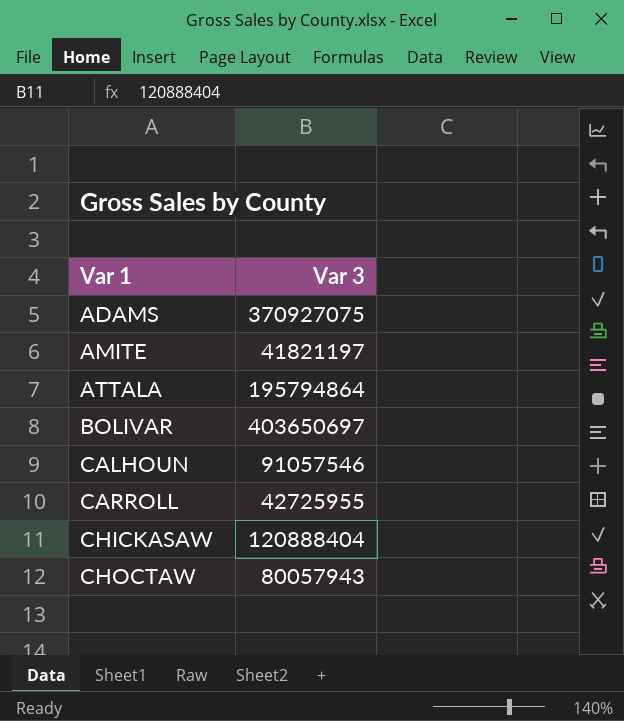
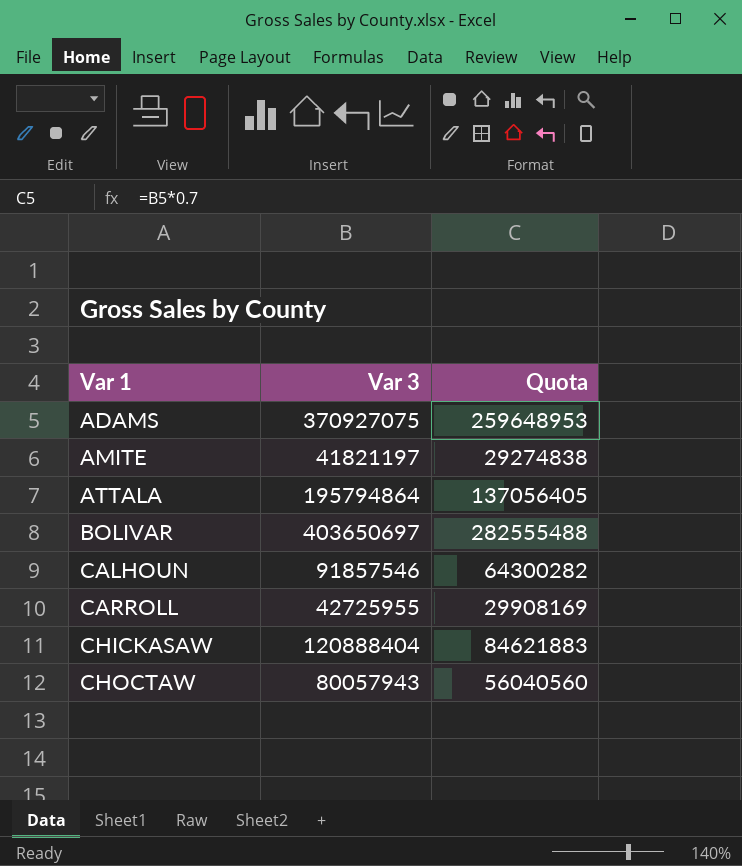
column Quota | formula: none -> [Var 3] * 0.7
CALHOUN | Var 3: 91057546 -> 91857546

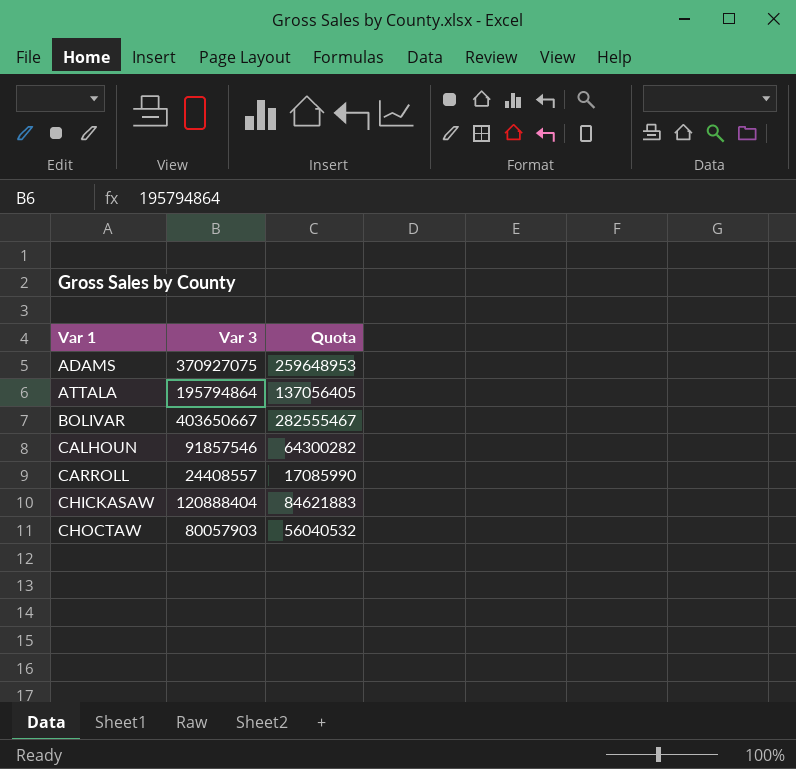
row AMITE: 41821197 | 29274838 -> none
BOLIVAR | Var 3: 403650697 -> 403650667
BOLIVAR | Quota: 282555488 -> 282555467
CARROLL | Var 3: 42725955 -> 24408557
CARROLL | Quota: 29908169 -> 17085990
CHOCTAW | Var 3: 80057943 -> 80057903
CHOCTAW | Quota: 56040560 -> 56040532

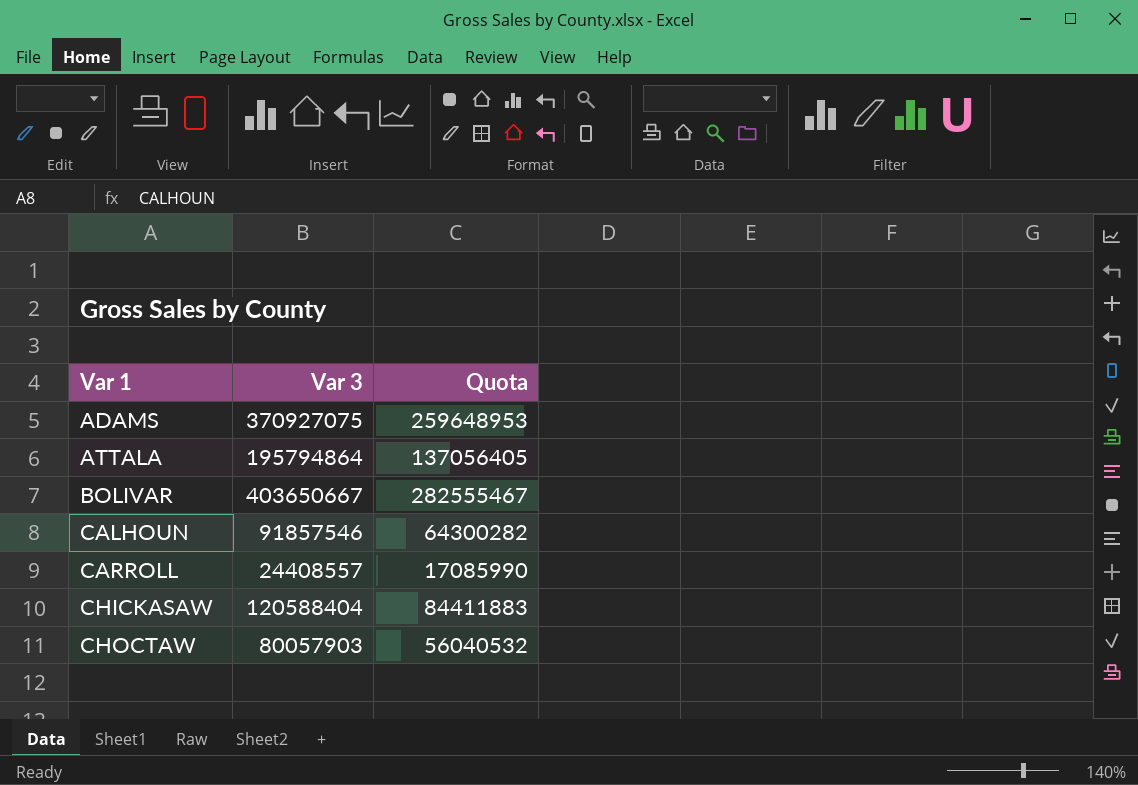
CHICKASAW | Var 3: 120888404 -> 120588404
CHICKASAW | Quota: 84621883 -> 84411883

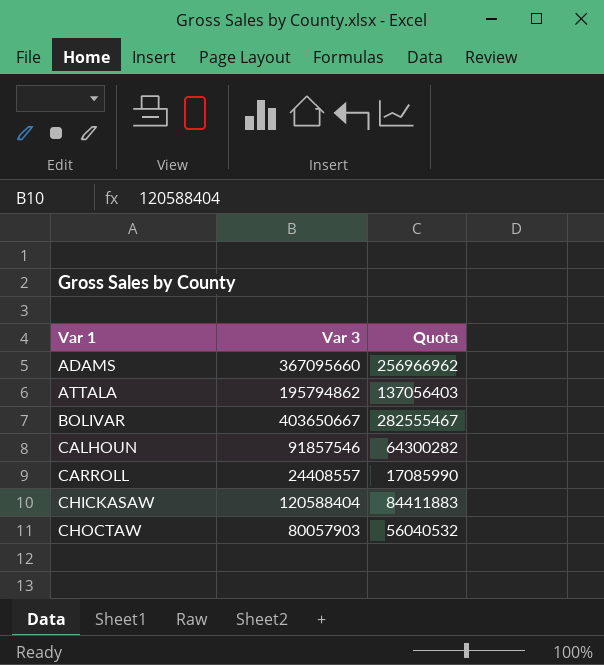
ADAMS | Var 3: 370927075 -> 367095660
ADAMS | Quota: 259648953 -> 256966962
ATTALA | Var 3: 195794864 -> 195794862
ATTALA | Quota: 137056405 -> 137056403

